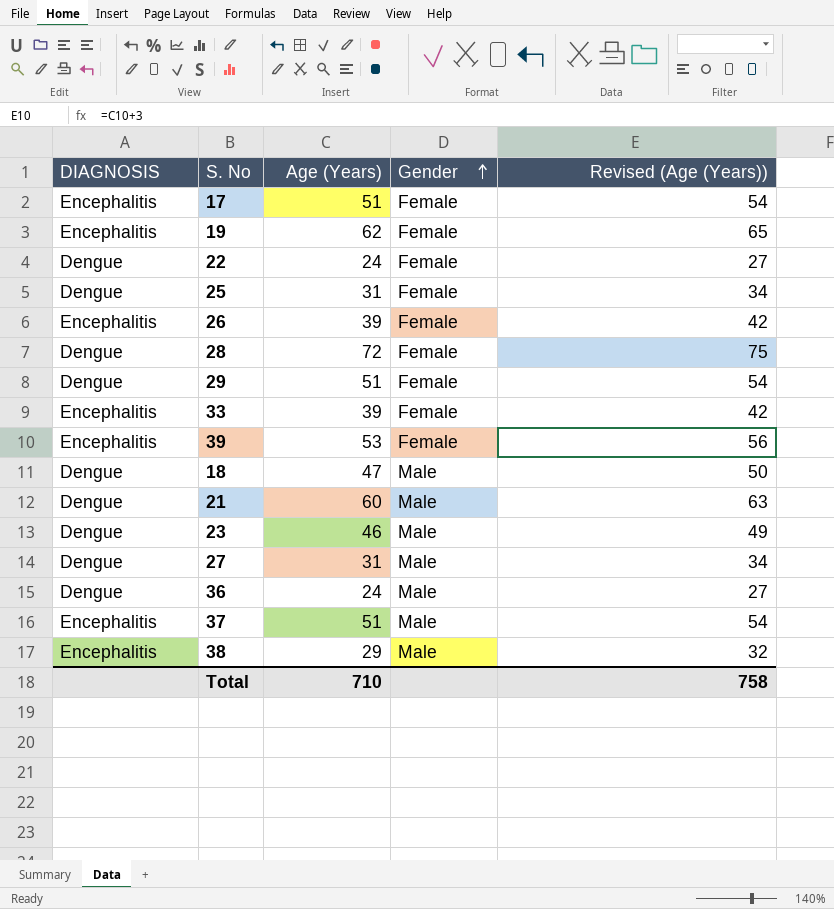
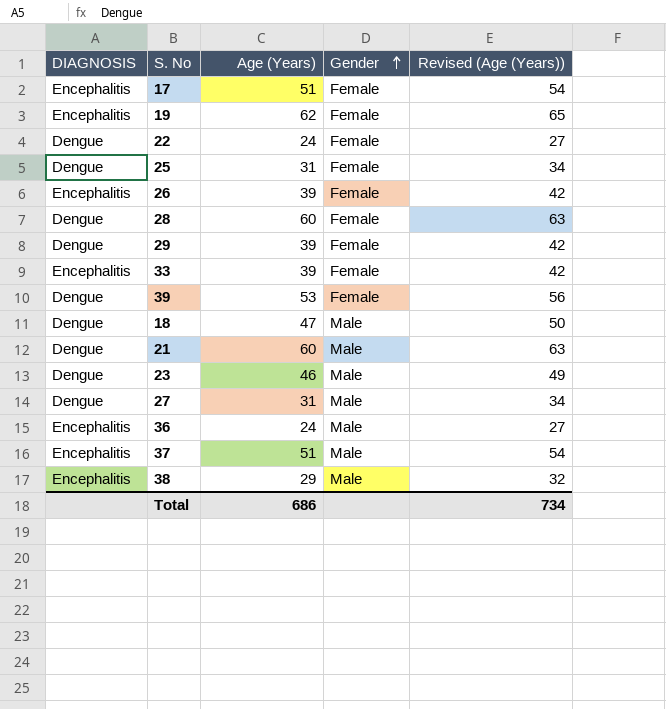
28 | Age (Years): 72 -> 60
28 | Revised (Age (Years)): 75 -> 63
29 | Age (Years): 51 -> 39
29 | Revised (Age (Years)): 54 -> 42
39 | DIAGNOSIS: Encephalitis -> Dengue
36 | DIAGNOSIS: Dengue -> Encephalitis
Total | Age (Years): 710 -> 686
Total | Revised (Age (Years)): 758 -> 734

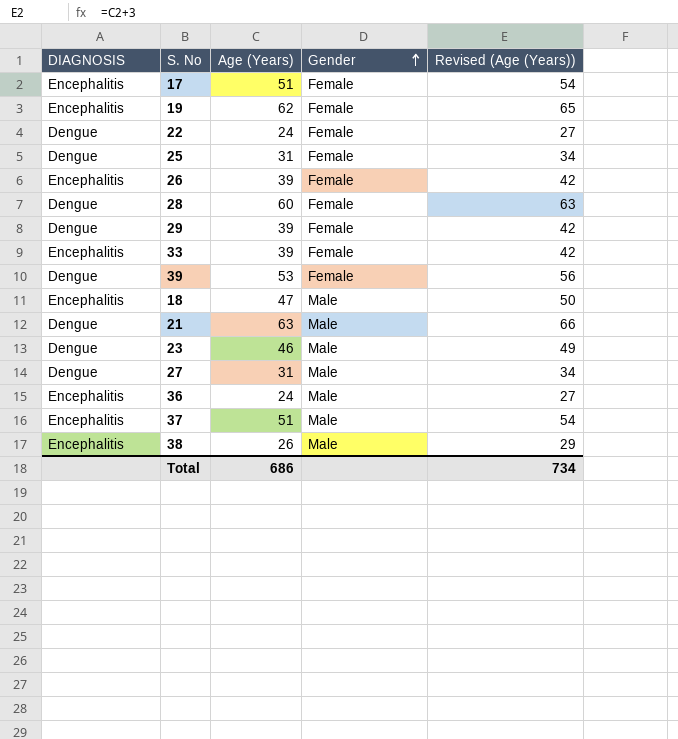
18 | DIAGNOSIS: Dengue -> Encephalitis
21 | Age (Years): 60 -> 63
21 | Revised (Age (Years)): 63 -> 66
38 | Age (Years): 29 -> 26
38 | Revised (Age (Years)): 32 -> 29

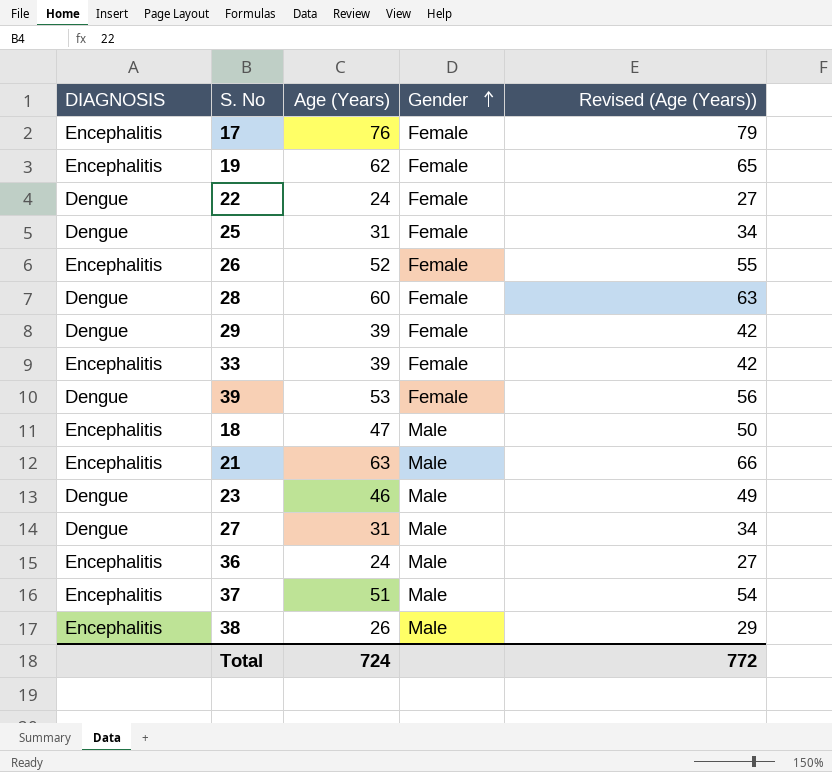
17 | Age (Years): 51 -> 76
17 | Revised (Age (Years)): 54 -> 79
26 | Age (Years): 39 -> 52
26 | Revised (Age (Years)): 42 -> 55
21 | DIAGNOSIS: Dengue -> Encephalitis
Total | Age (Years): 686 -> 724
Total | Revised (Age (Years)): 734 -> 772

